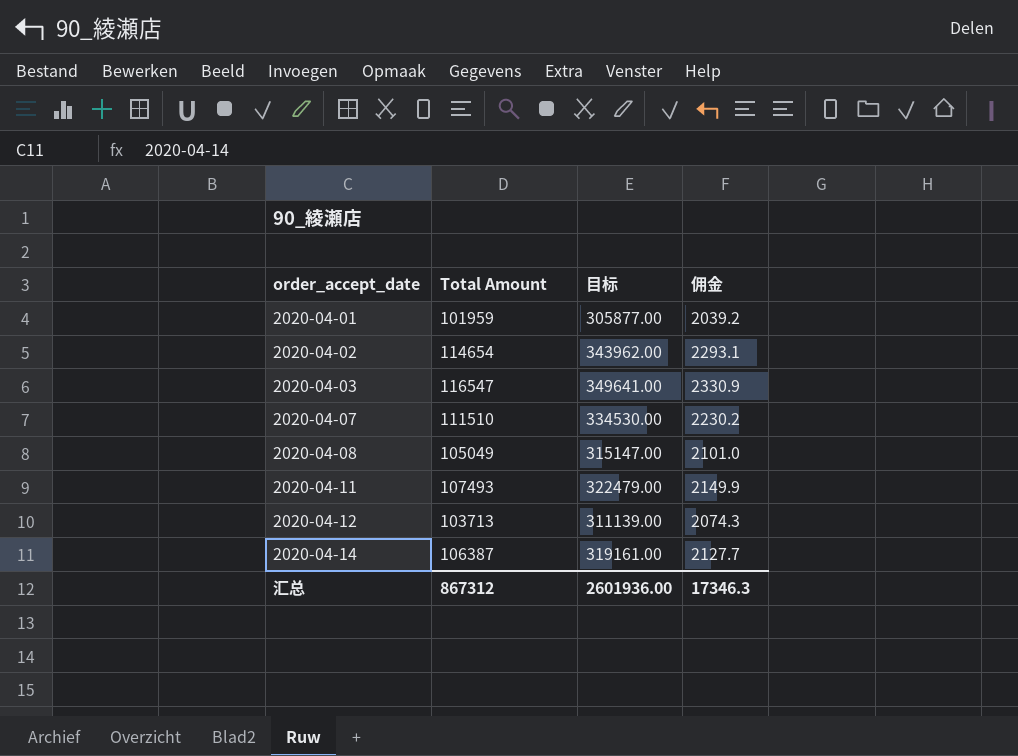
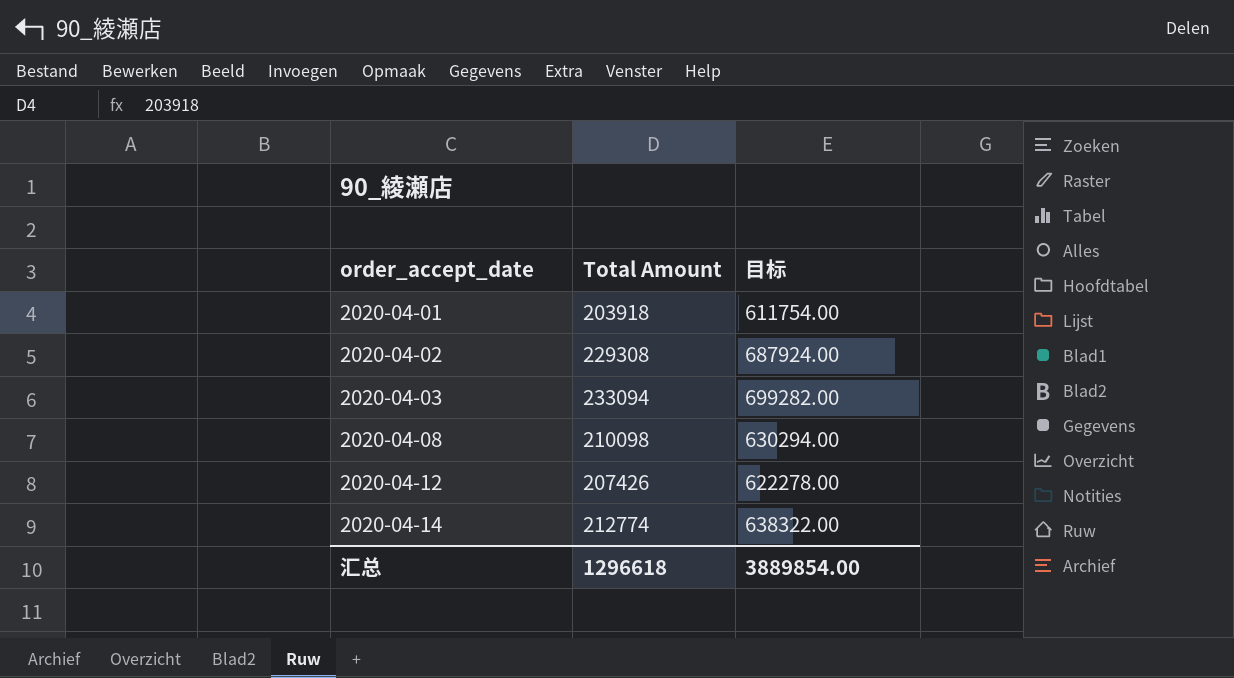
column 佣金 | formula: [Total Amount] * 0.02 -> none
row 2020-04-07: 111510 | 334530.00 | 2230.2 -> none
row 2020-04-11: 107493 | 322479.00 | 2149.9 -> none
2020-04-01 | Total Amount: 101959 -> 203918
2020-04-01 | 目标: 305877.00 -> 611754.00
2020-04-02 | Total Amount: 114654 -> 229308
2020-04-02 | 目标: 343962.00 -> 687924.00
2020-04-03 | Total Amount: 116547 -> 233094
2020-04-03 | 目标: 349641.00 -> 699282.00
2020-04-08 | Total Amount: 105049 -> 210098
2020-04-08 | 目标: 315147.00 -> 630294.00
2020-04-12 | Total Amount: 103713 -> 207426
2020-04-12 | 目标: 311139.00 -> 622278.00
2020-04-14 | Total Amount: 106387 -> 212774
2020-04-14 | 目标: 319161.00 -> 638322.00
汇总 | Total Amount: 867312 -> 1296618
汇总 | 目标: 2601936.00 -> 3889854.00

